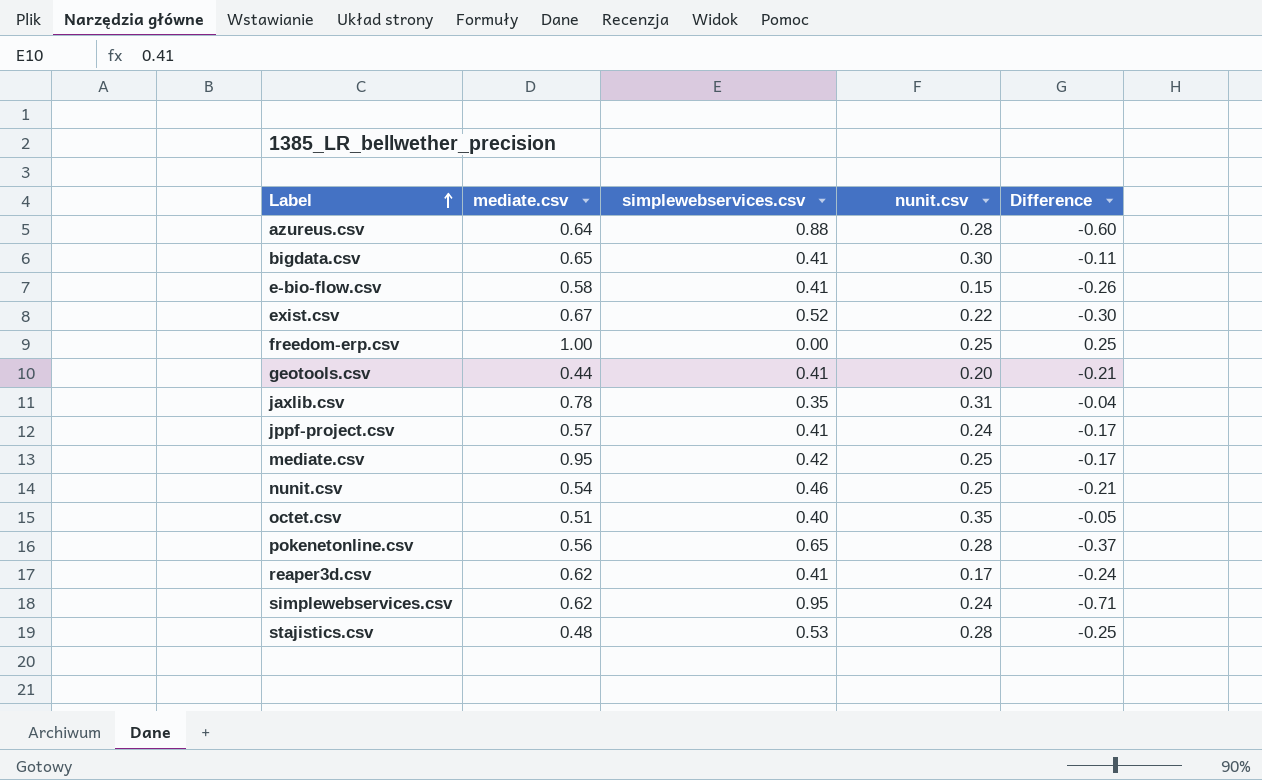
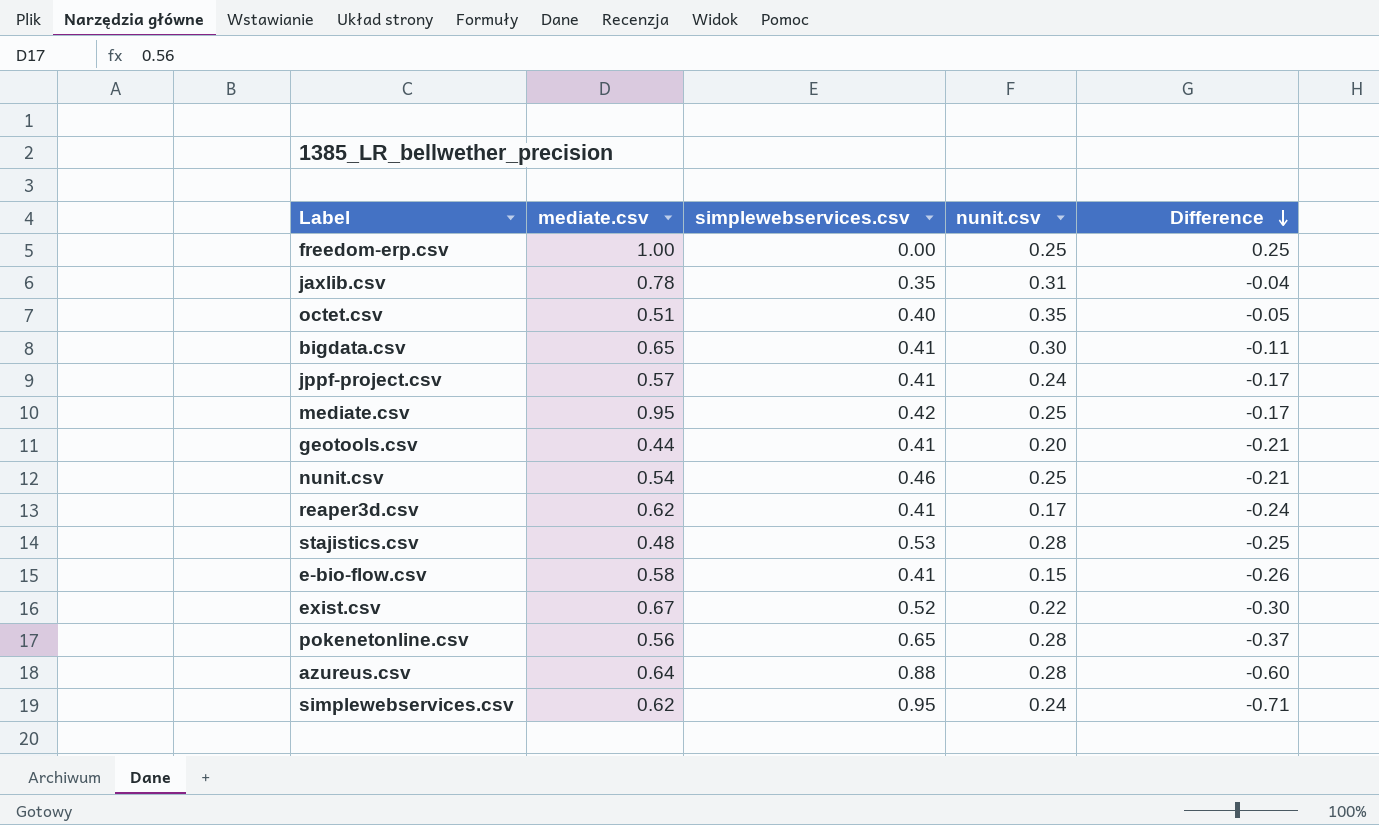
row order: Label ascending -> Difference descending

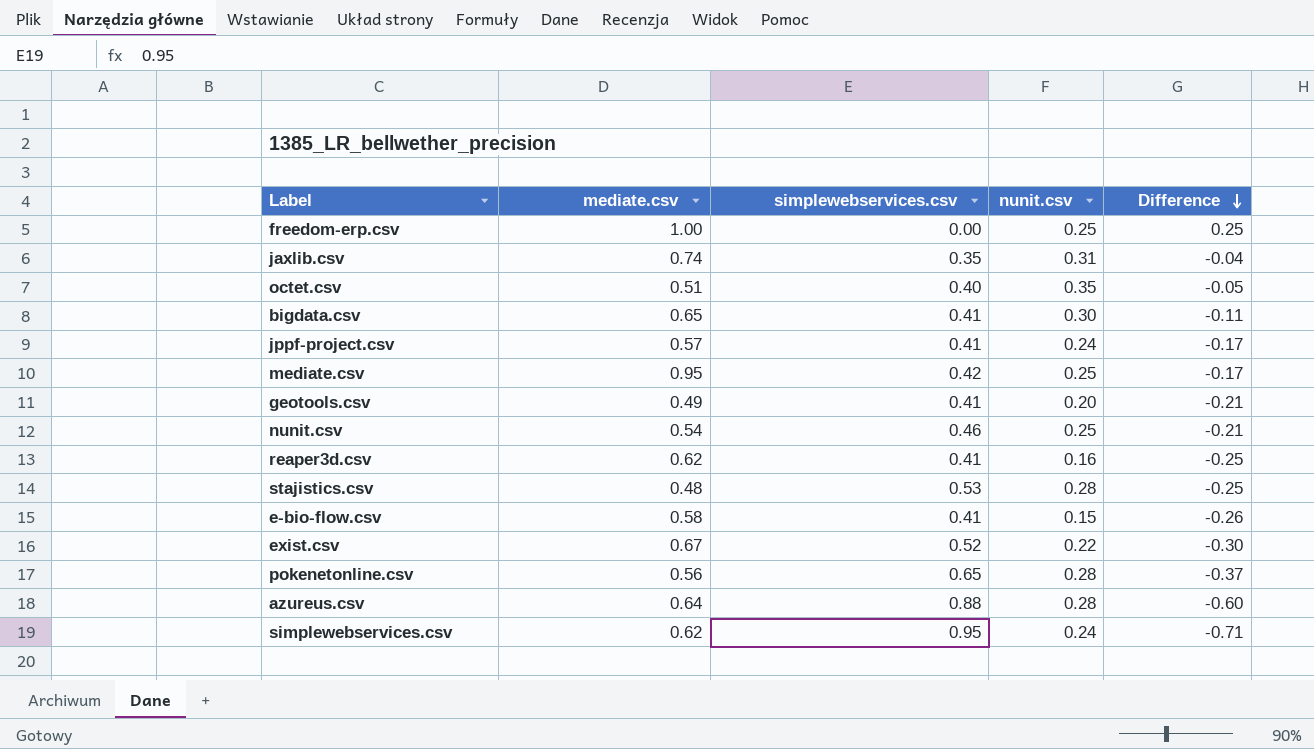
jaxlib.csv | mediate.csv: 0.78 -> 0.74
geotools.csv | mediate.csv: 0.44 -> 0.49
reaper3d.csv | nunit.csv: 0.17 -> 0.16
reaper3d.csv | Difference: -0.24 -> -0.25

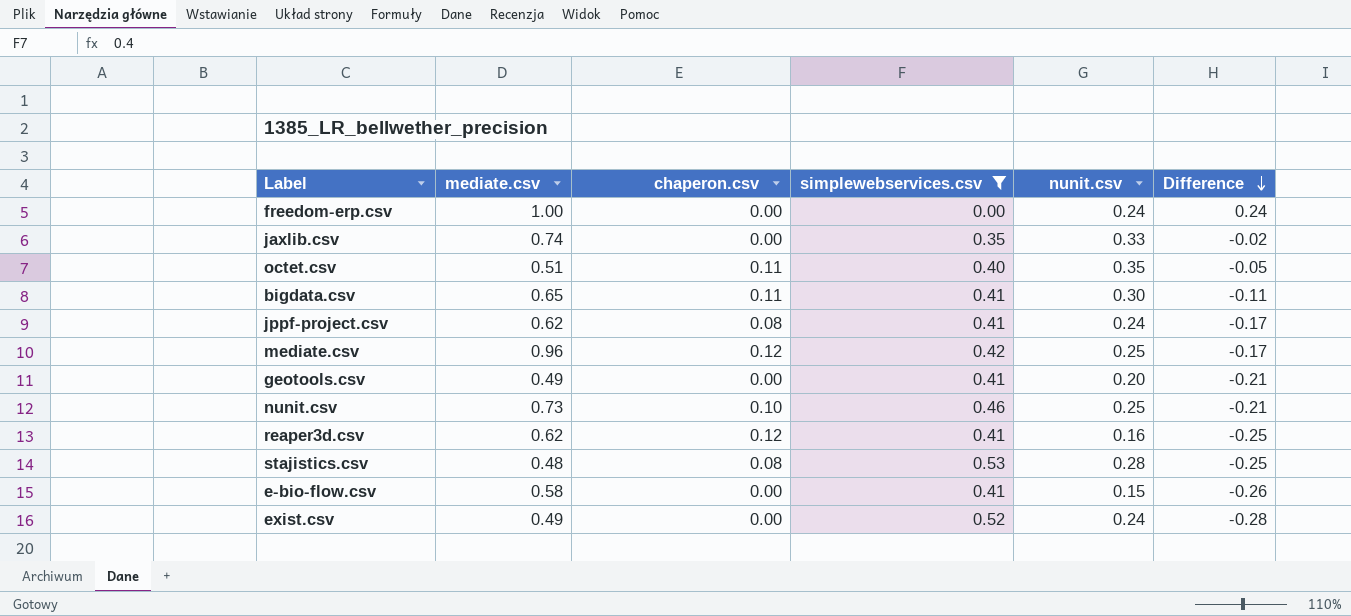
filter: none -> simplewebservices.csv <= 0.53
column chaperon.csv | position: none -> 3
freedom-erp.csv | nunit.csv: 0.25 -> 0.24
freedom-erp.csv | Difference: 0.25 -> 0.24
jaxlib.csv | nunit.csv: 0.31 -> 0.33
jaxlib.csv | Difference: -0.04 -> -0.02
jppf-project.csv | mediate.csv: 0.57 -> 0.62
mediate.csv | mediate.csv: 0.95 -> 0.96
nunit.csv | mediate.csv: 0.54 -> 0.73
exist.csv | mediate.csv: 0.67 -> 0.49
exist.csv | nunit.csv: 0.22 -> 0.24
exist.csv | Difference: -0.30 -> -0.28

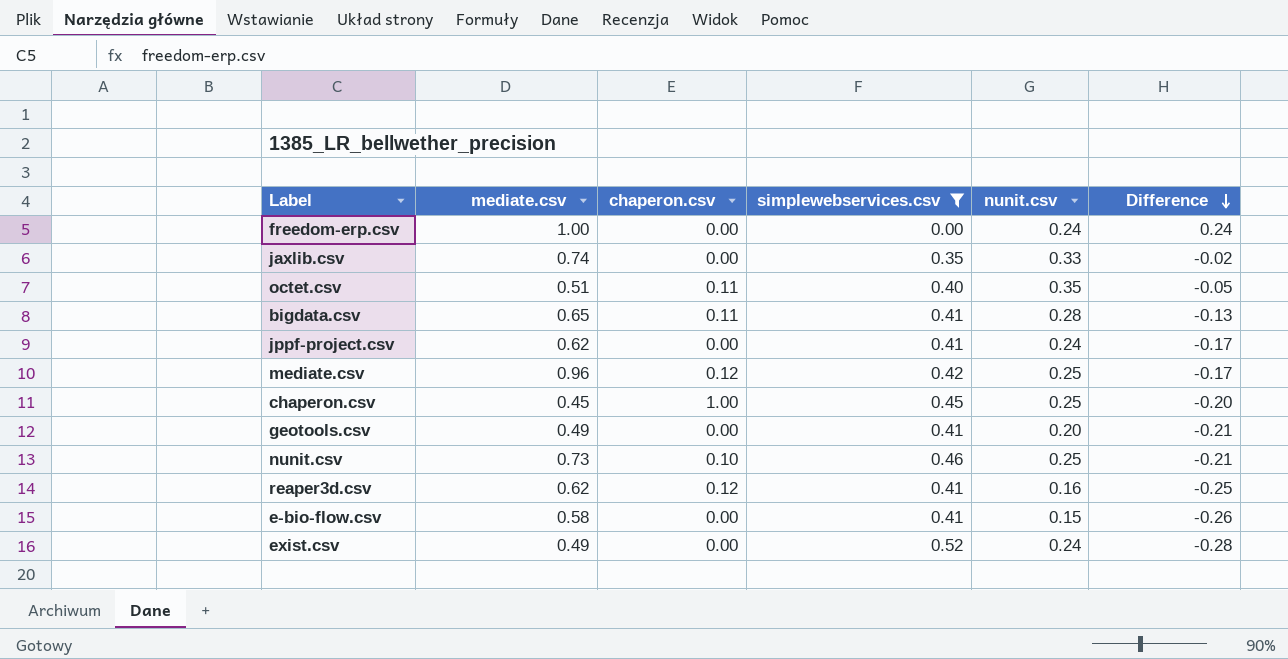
row stajistics.csv: 0.48 | 0.08 | 0.53 | 0.28 | -0.25 -> none
bigdata.csv | nunit.csv: 0.30 -> 0.28
bigdata.csv | Difference: -0.11 -> -0.13
jppf-project.csv | chaperon.csv: 0.08 -> 0.00
row chaperon.csv: none -> 0.45 | 1.00 | 0.45 | 0.25 | -0.20

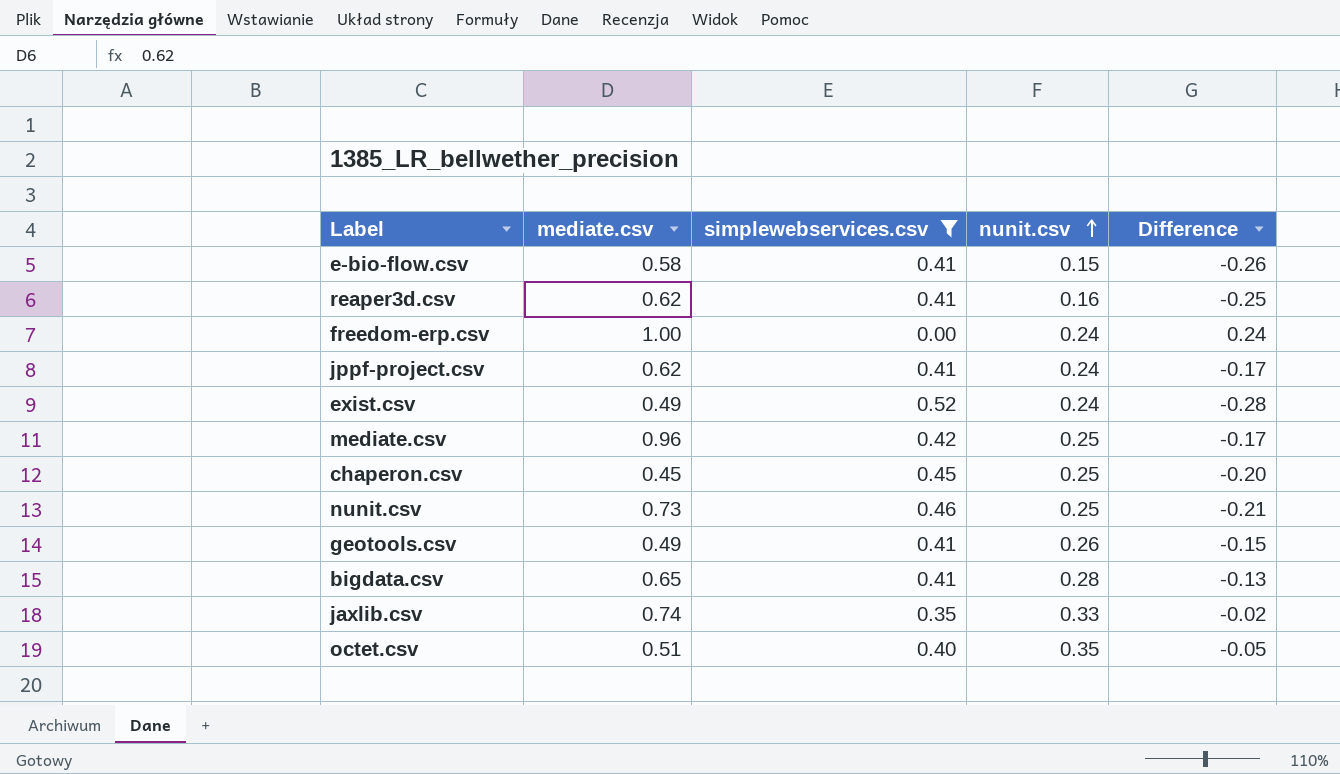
row order: Difference descending -> nunit.csv ascending
column chaperon.csv | position: 3 -> none
geotools.csv | nunit.csv: 0.20 -> 0.26
geotools.csv | Difference: -0.21 -> -0.15

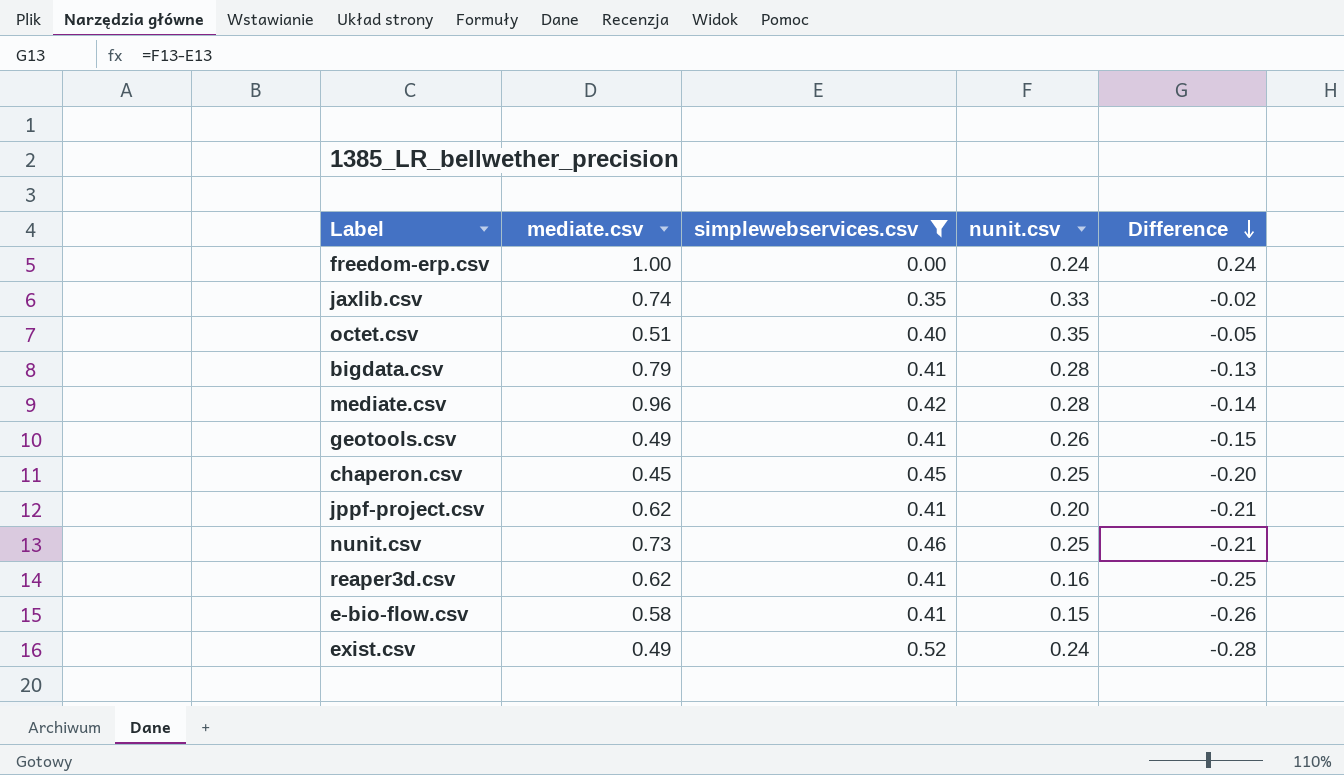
row order: nunit.csv ascending -> Difference descending
bigdata.csv | mediate.csv: 0.65 -> 0.79
mediate.csv | nunit.csv: 0.25 -> 0.28
mediate.csv | Difference: -0.17 -> -0.14
jppf-project.csv | nunit.csv: 0.24 -> 0.20
jppf-project.csv | Difference: -0.17 -> -0.21

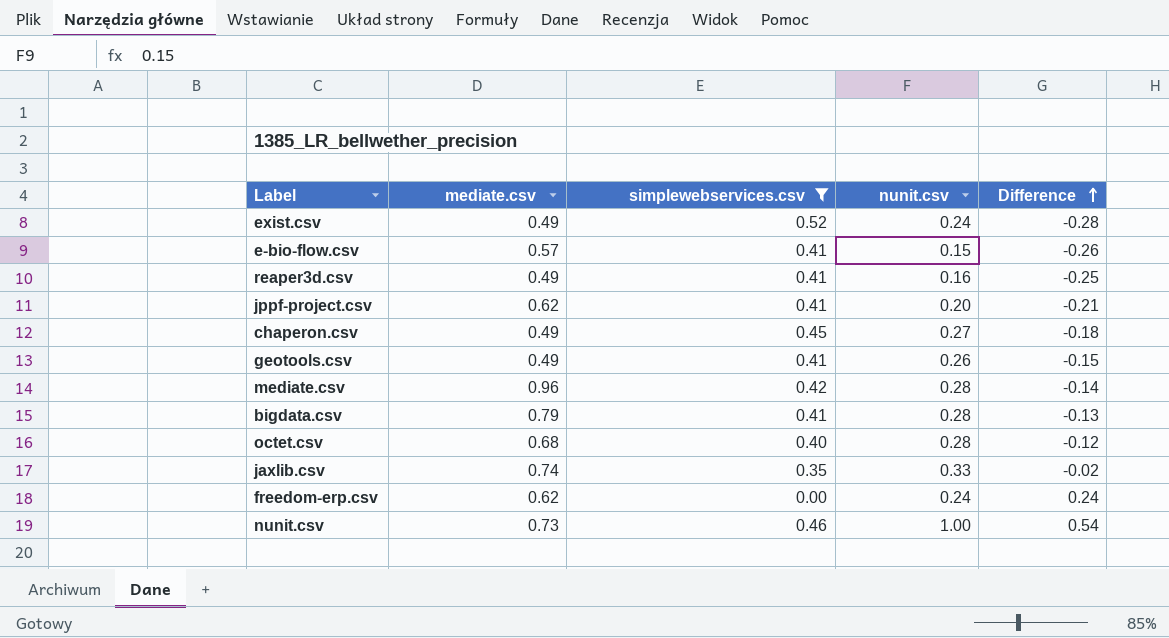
row order: Difference descending -> Difference ascending
e-bio-flow.csv | mediate.csv: 0.58 -> 0.57
reaper3d.csv | mediate.csv: 0.62 -> 0.49
chaperon.csv | mediate.csv: 0.45 -> 0.49
chaperon.csv | nunit.csv: 0.25 -> 0.27
chaperon.csv | Difference: -0.20 -> -0.18
octet.csv | mediate.csv: 0.51 -> 0.68
octet.csv | nunit.csv: 0.35 -> 0.28
octet.csv | Difference: -0.05 -> -0.12
freedom-erp.csv | mediate.csv: 1.00 -> 0.62
nunit.csv | nunit.csv: 0.25 -> 1.00
nunit.csv | Difference: -0.21 -> 0.54

